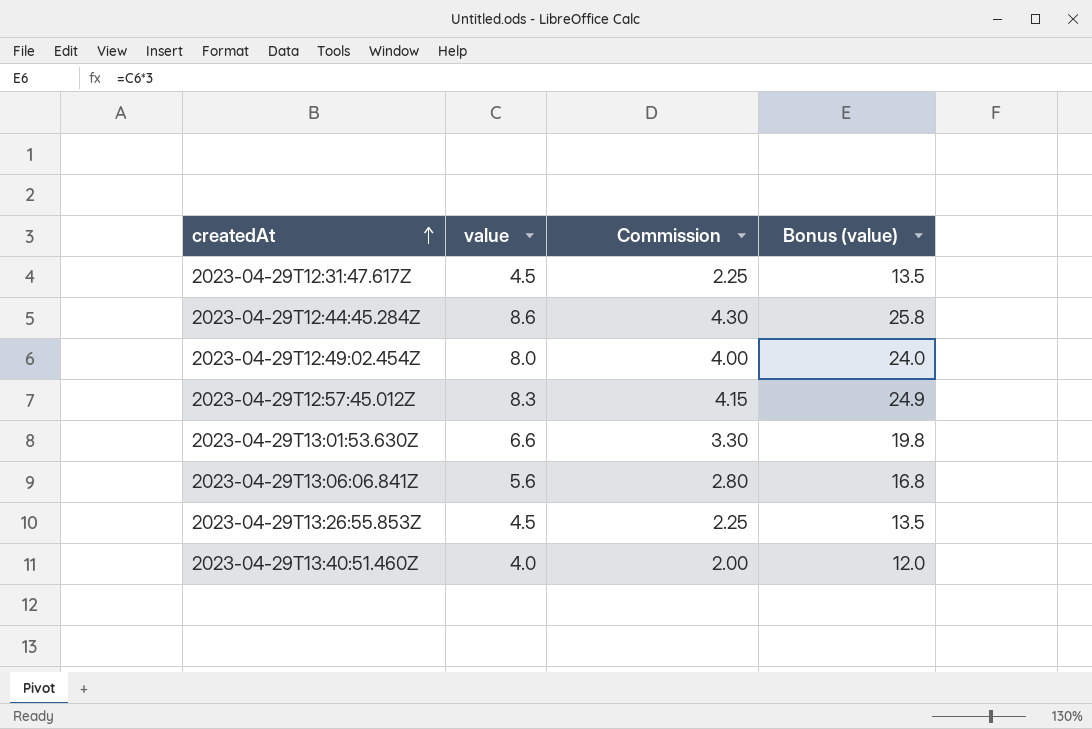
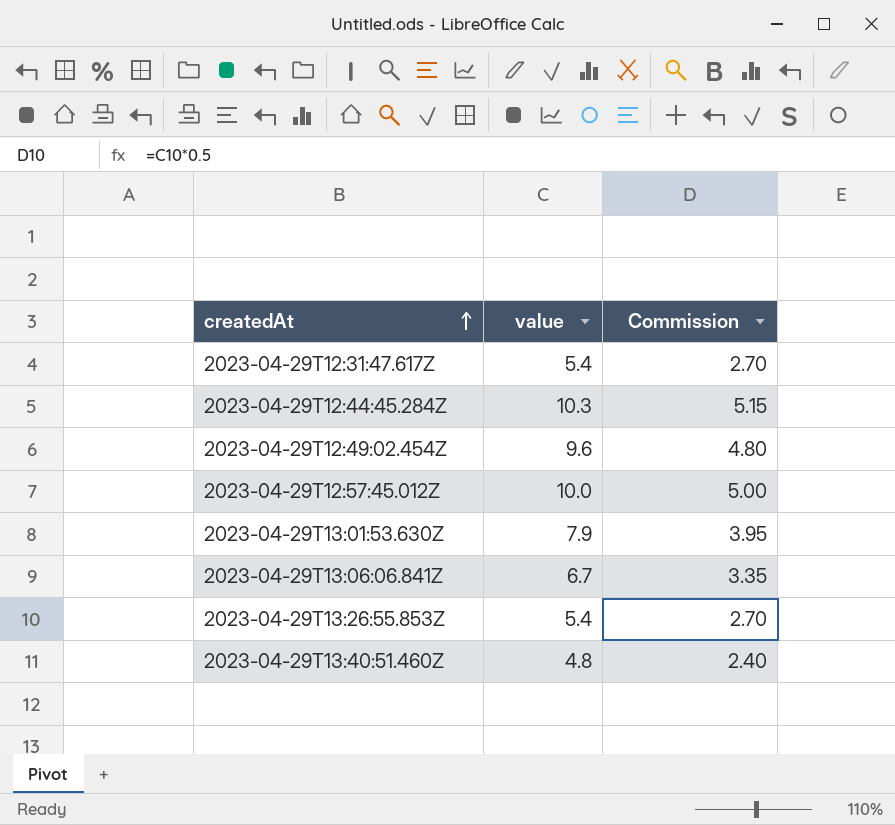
column Bonus (value) | formula: [value] * 3 -> none
2023-04-29T12:31:47.617Z | value: 4.5 -> 5.4
2023-04-29T12:31:47.617Z | Commission: 2.25 -> 2.70
2023-04-29T12:44:45.284Z | value: 8.6 -> 10.3
2023-04-29T12:44:45.284Z | Commission: 4.30 -> 5.15
2023-04-29T12:49:02.454Z | value: 8.0 -> 9.6
2023-04-29T12:49:02.454Z | Commission: 4.00 -> 4.80
2023-04-29T12:57:45.012Z | value: 8.3 -> 10.0
2023-04-29T12:57:45.012Z | Commission: 4.15 -> 5.00
2023-04-29T13:01:53.630Z | value: 6.6 -> 7.9
2023-04-29T13:01:53.630Z | Commission: 3.30 -> 3.95
2023-04-29T13:06:06.841Z | value: 5.6 -> 6.7
2023-04-29T13:06:06.841Z | Commission: 2.80 -> 3.35
2023-04-29T13:26:55.853Z | value: 4.5 -> 5.4
2023-04-29T13:26:55.853Z | Commission: 2.25 -> 2.70
2023-04-29T13:40:51.460Z | value: 4.0 -> 4.8
2023-04-29T13:40:51.460Z | Commission: 2.00 -> 2.40

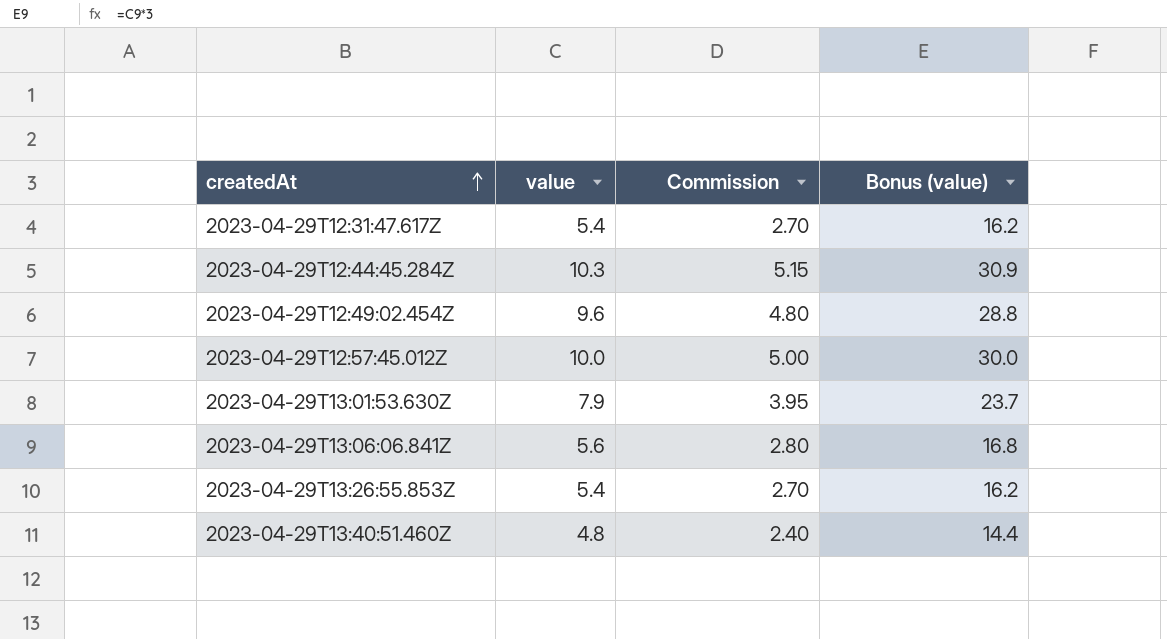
column Bonus (value) | formula: none -> [value] * 3
2023-04-29T13:06:06.841Z | value: 6.7 -> 5.6
2023-04-29T13:06:06.841Z | Commission: 3.35 -> 2.80

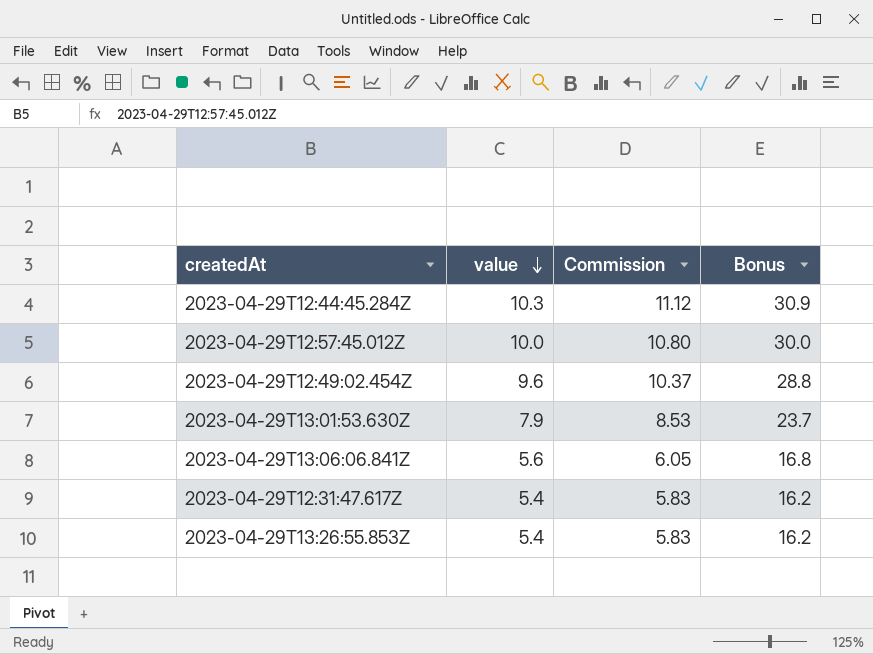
row order: createdAt ascending -> value descending
column Commission | formula: [value] * 0.5 -> [value] * 1.08
column name: Bonus (value) -> Bonus
row 2023-04-29T13:40:51.460Z: 4.8 | 2.40 | 14.4 -> none

